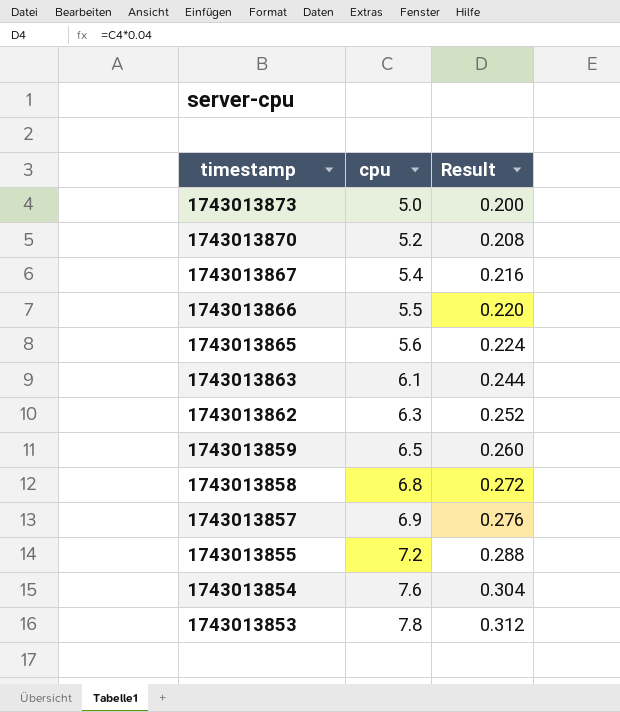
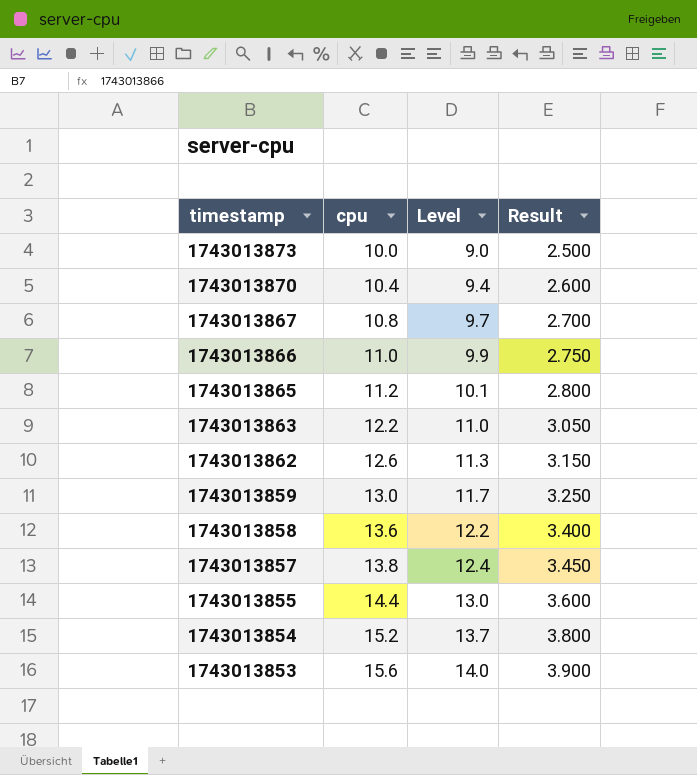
column Level | formula: none -> [cpu] * 0.9
column Result | formula: [cpu] * 0.04 -> [cpu] * 0.25
1743013873 | cpu: 5.0 -> 10.0
1743013870 | cpu: 5.2 -> 10.4
1743013867 | cpu: 5.4 -> 10.8
1743013866 | cpu: 5.5 -> 11.0
1743013865 | cpu: 5.6 -> 11.2
1743013863 | cpu: 6.1 -> 12.2
1743013862 | cpu: 6.3 -> 12.6
1743013859 | cpu: 6.5 -> 13.0
1743013858 | cpu: 6.8 -> 13.6
1743013857 | cpu: 6.9 -> 13.8
1743013855 | cpu: 7.2 -> 14.4
1743013854 | cpu: 7.6 -> 15.2
1743013853 | cpu: 7.8 -> 15.6

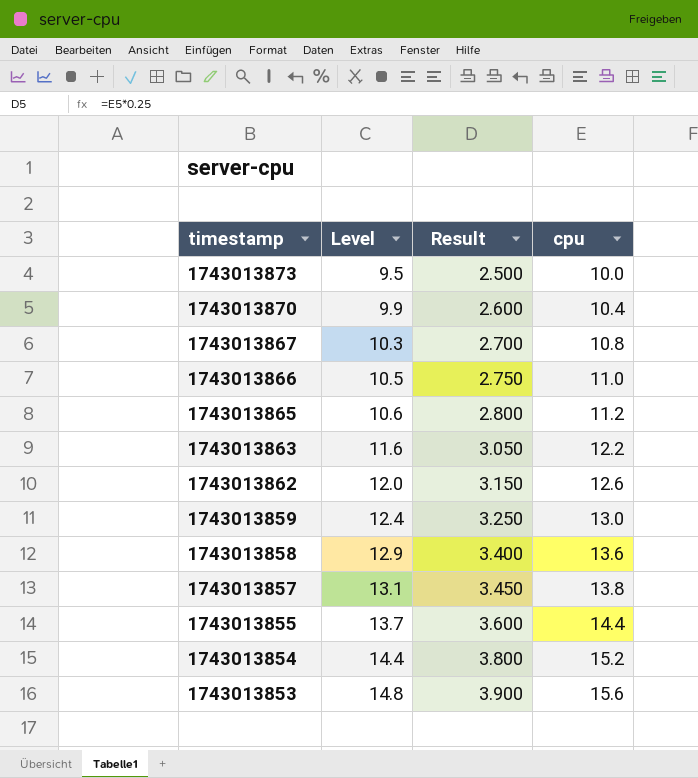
column Level | formula: [cpu] * 0.9 -> [cpu] * 0.95
column cpu | position: 2 -> 4

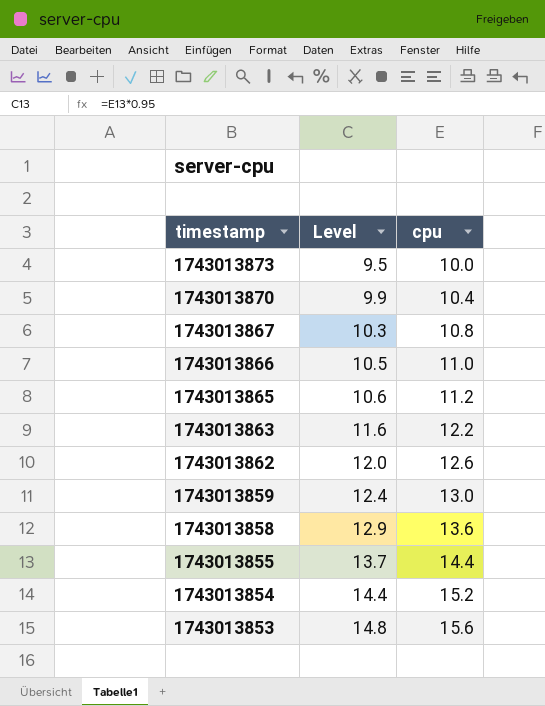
column Result | formula: [cpu] * 0.25 -> none
row 1743013857: 13.1 | 3.450 | 13.8 -> none

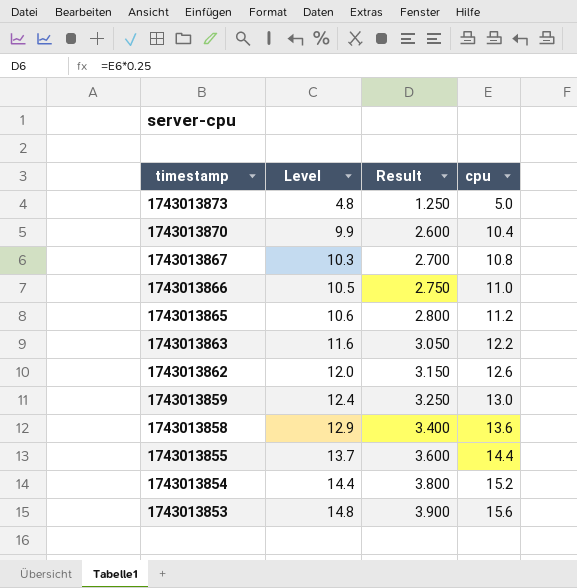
column Result | formula: none -> [cpu] * 0.25
1743013873 | Level: 9.5 -> 4.8
1743013873 | cpu: 10.0 -> 5.0

